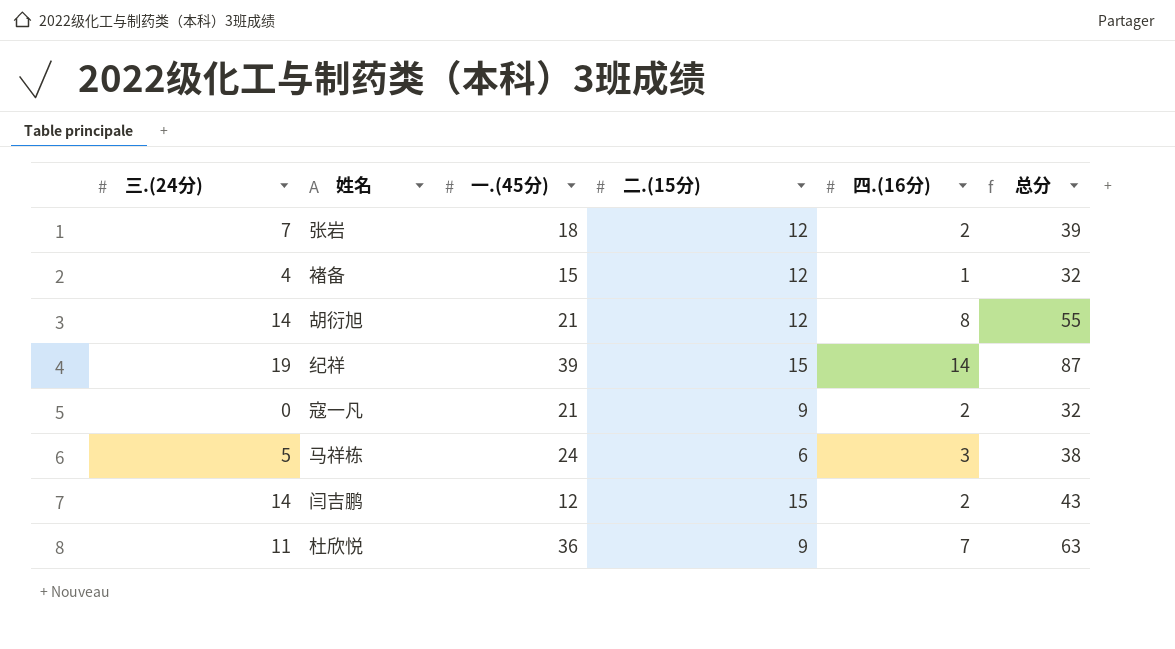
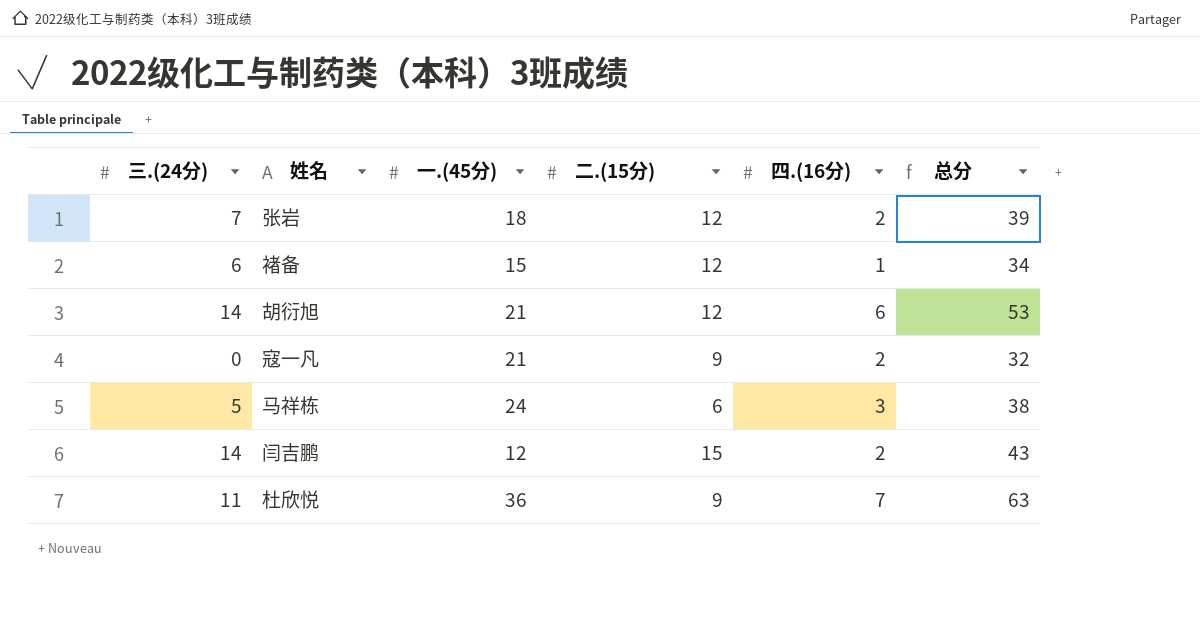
row 纪祥: 19 | 39 | 15 | 14 | 87 -> none
褚备 | 三.(24分): 4 -> 6
褚备 | 总分: 32 -> 34
胡衍旭 | 四.(16分): 8 -> 6
胡衍旭 | 总分: 55 -> 53

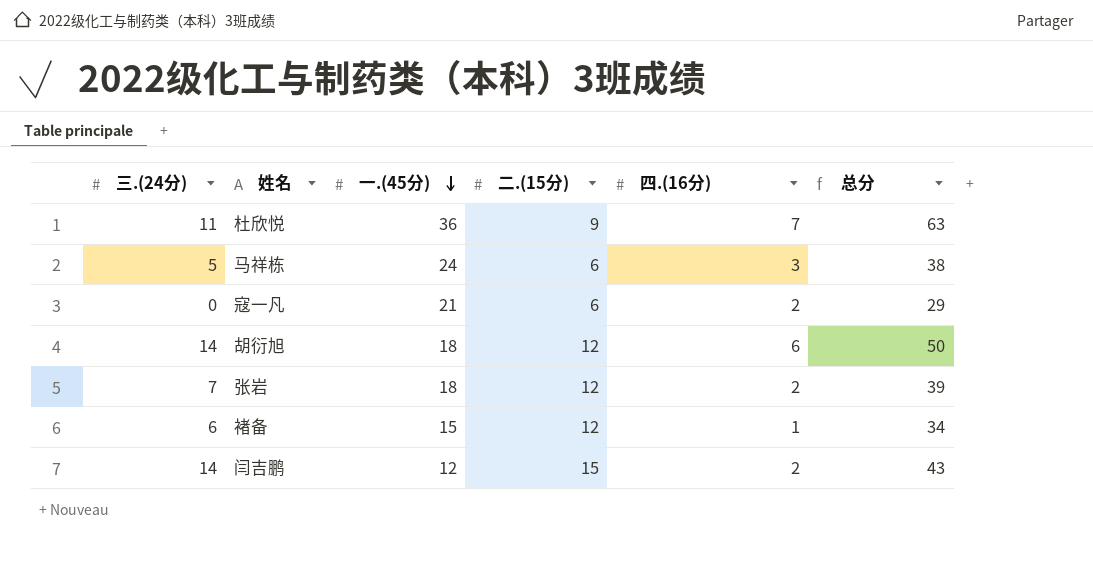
row order: none -> 一.(45分) descending
寇一凡 | 二.(15分): 9 -> 6
寇一凡 | 总分: 32 -> 29
胡衍旭 | 一.(45分): 21 -> 18
胡衍旭 | 总分: 53 -> 50

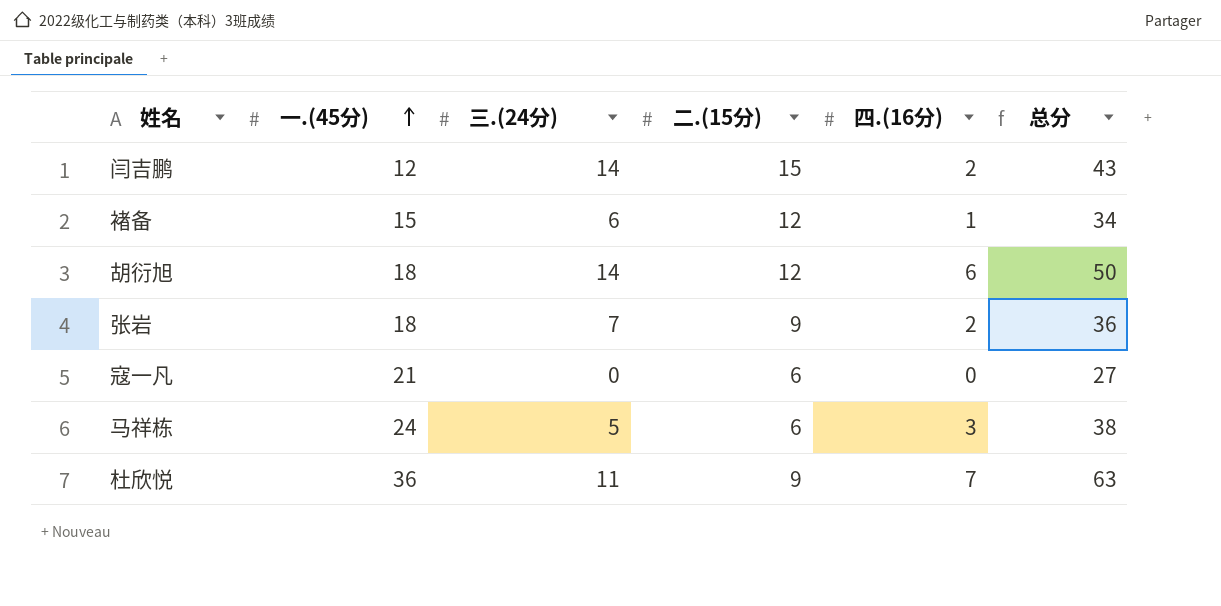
row order: 一.(45分) descending -> 一.(45分) ascending
column 三.(24分) | position: 1 -> 3
张岩 | 二.(15分): 12 -> 9
张岩 | 总分: 39 -> 36
寇一凡 | 四.(16分): 2 -> 0
寇一凡 | 总分: 29 -> 27

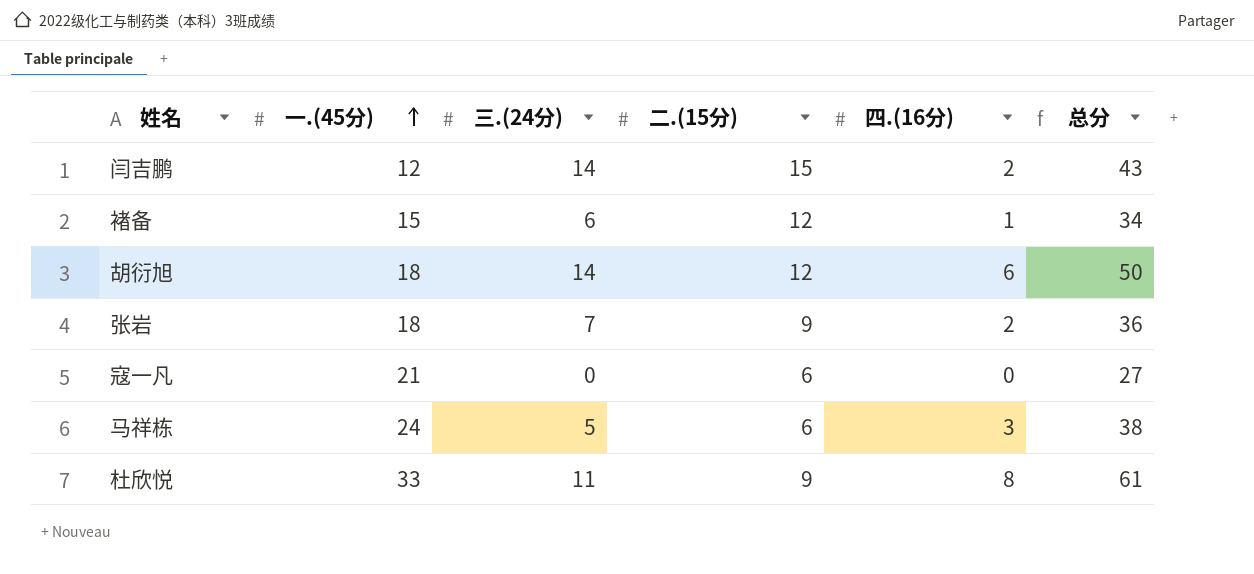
杜欣悦 | 一.(45分): 36 -> 33
杜欣悦 | 四.(16分): 7 -> 8
杜欣悦 | 总分: 63 -> 61

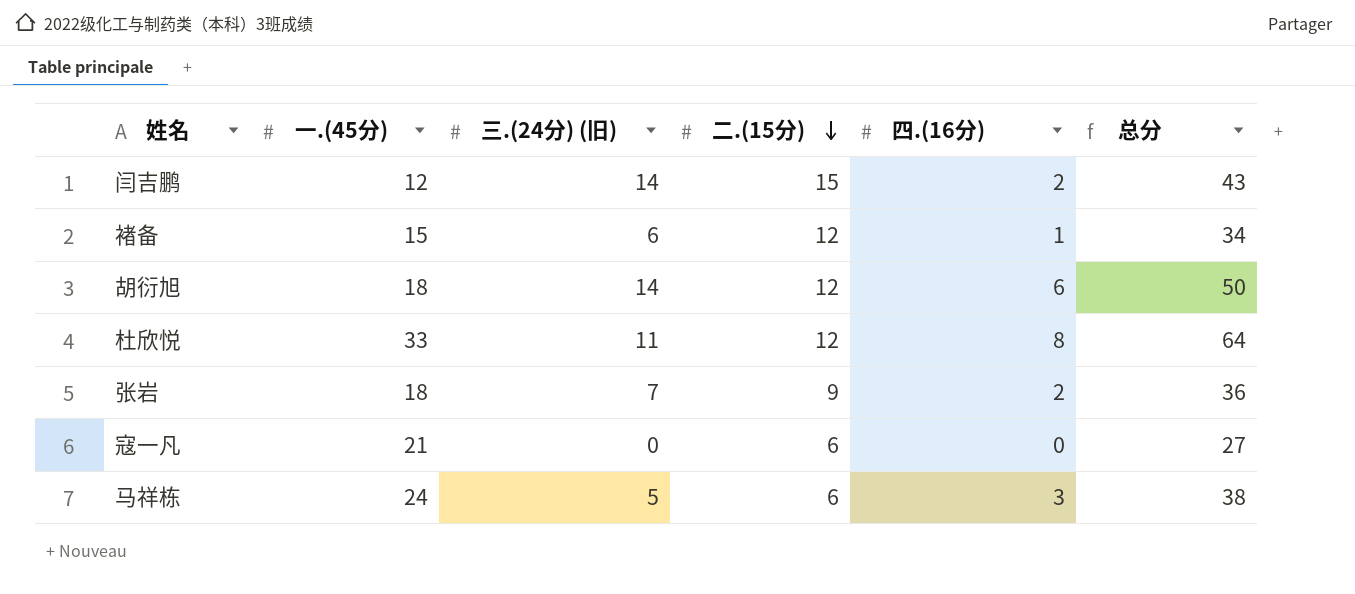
row order: 一.(45分) ascending -> 二.(15分) descending
column name: 三.(24分) -> 三.(24分) (旧)
杜欣悦 | 二.(15分): 9 -> 12
杜欣悦 | 总分: 61 -> 64

